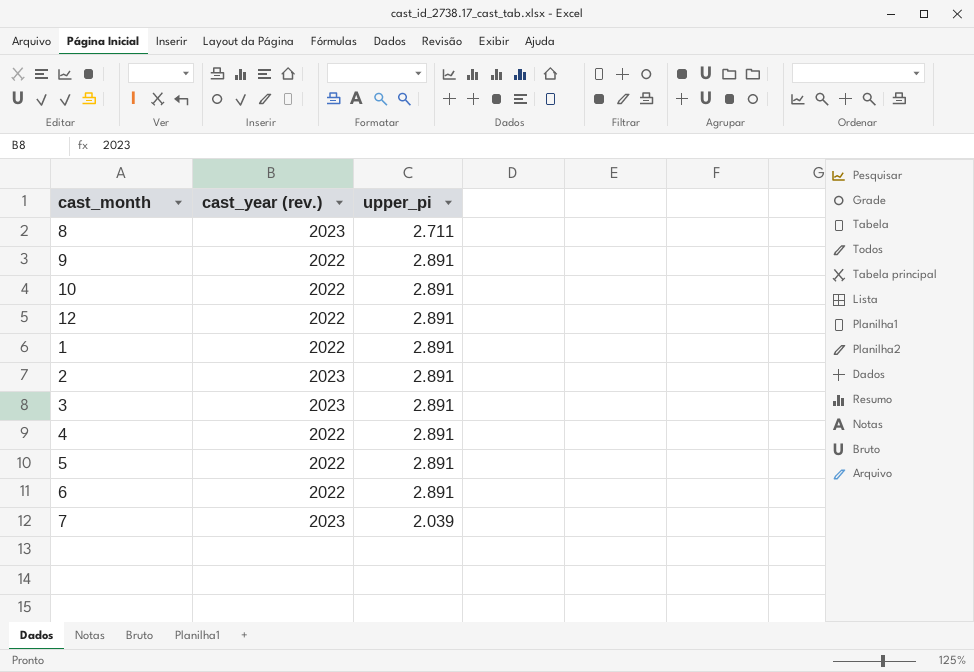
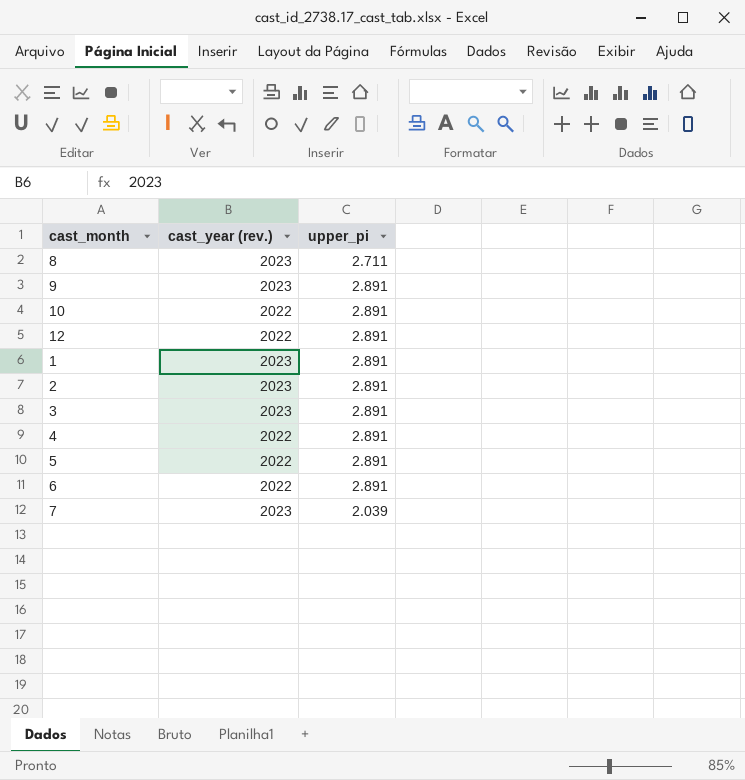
9 | cast_year (rev.): 2022 -> 2023
1 | cast_year (rev.): 2022 -> 2023

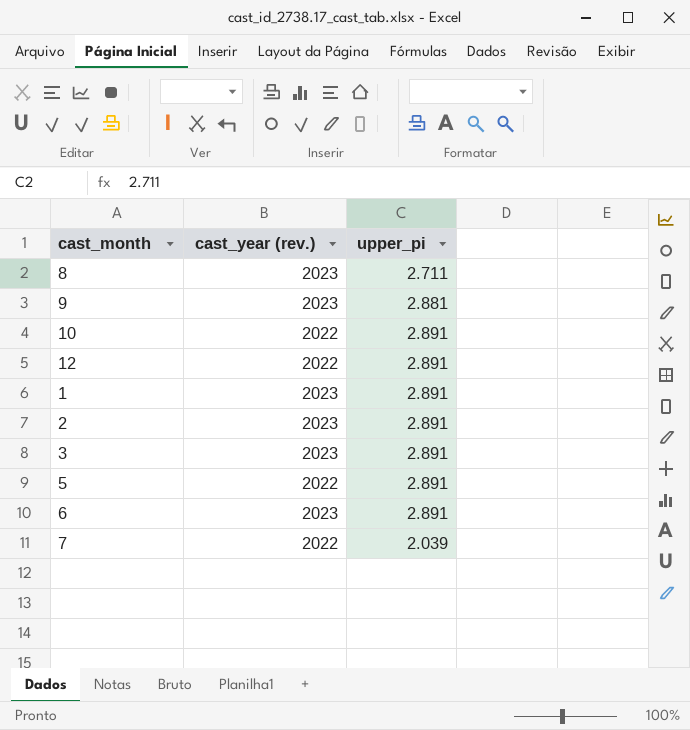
row 4: 2022 | 2.891 -> none
9 | upper_pi: 2.891 -> 2.881
6 | cast_year (rev.): 2022 -> 2023
7 | cast_year (rev.): 2023 -> 2022

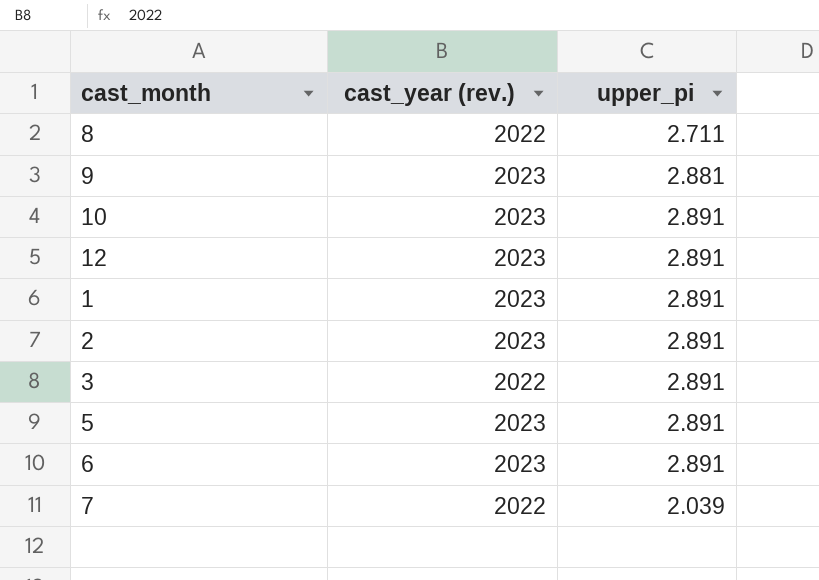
8 | cast_year (rev.): 2023 -> 2022
10 | cast_year (rev.): 2022 -> 2023
12 | cast_year (rev.): 2022 -> 2023
3 | cast_year (rev.): 2023 -> 2022
5 | cast_year (rev.): 2022 -> 2023

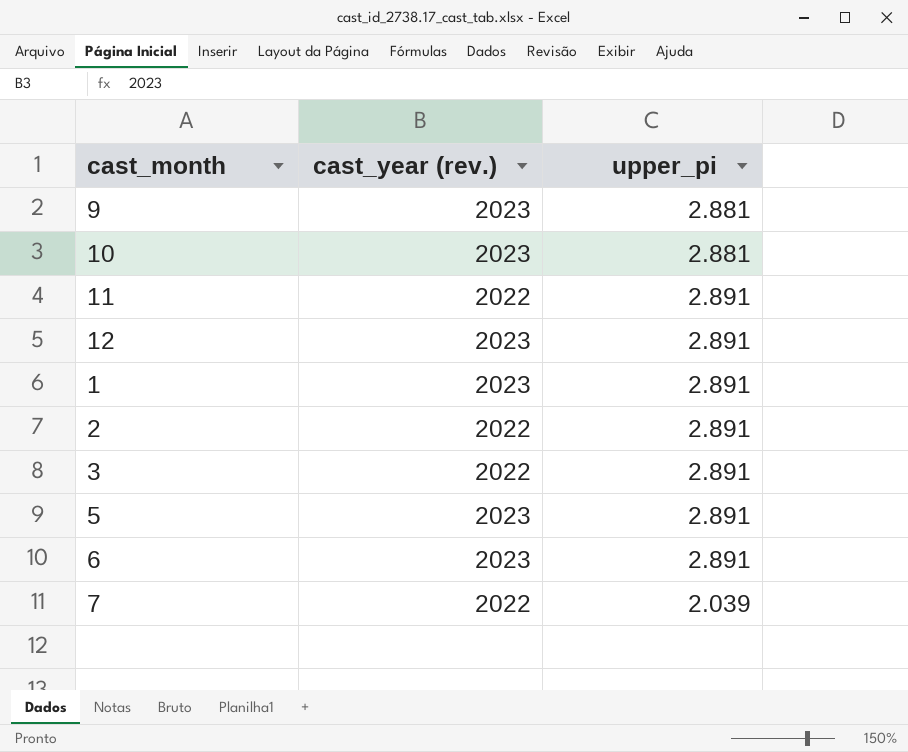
row 8: 2022 | 2.711 -> none
10 | upper_pi: 2.891 -> 2.881
row 11: none -> 2022 | 2.891
2 | cast_year (rev.): 2023 -> 2022

